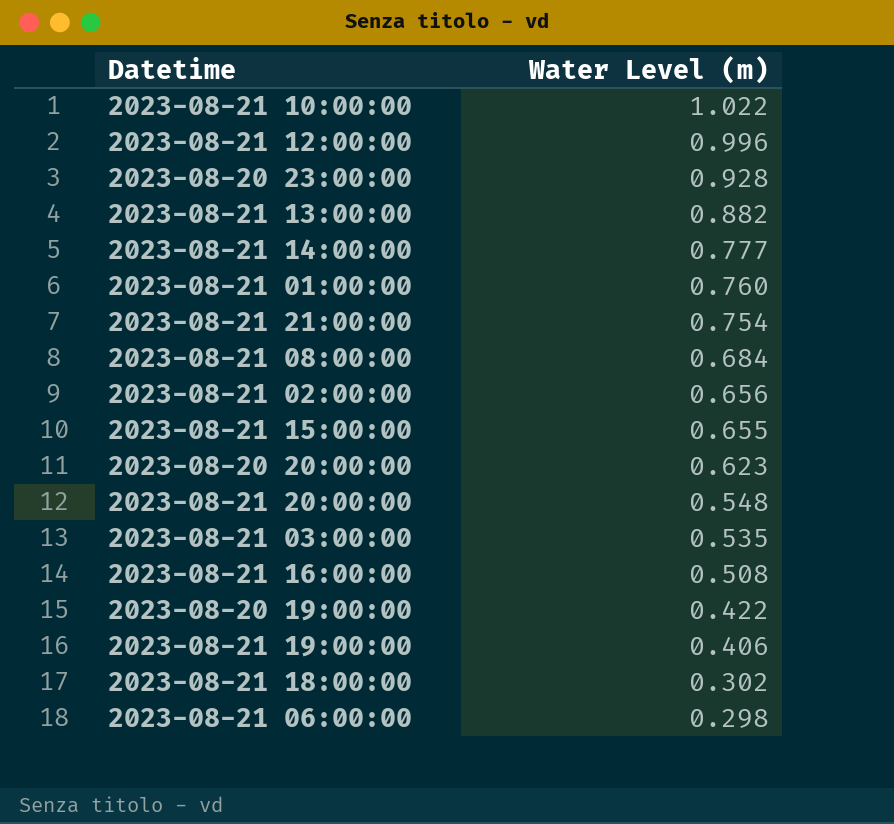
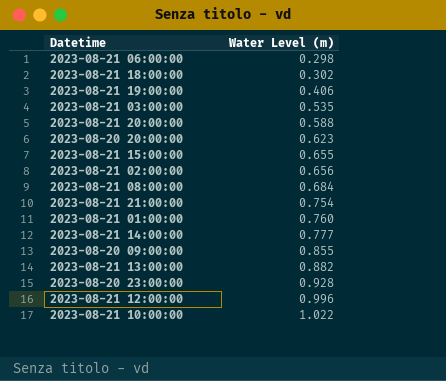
row order: Water Level (m) descending -> Water Level (m) ascending
row 2023-08-21 16:00:00: 0.508 -> none
row 2023-08-20 19:00:00: 0.422 -> none
2023-08-21 20:00:00 | Water Level (m): 0.548 -> 0.588
row 2023-08-20 09:00:00: none -> 0.855

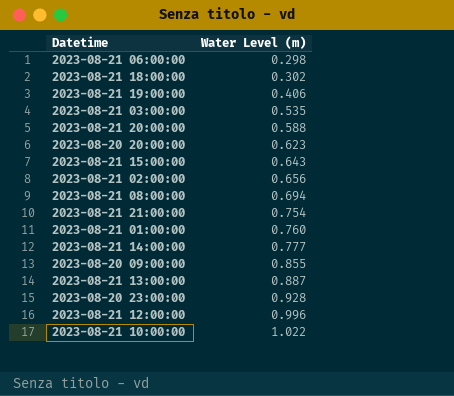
2023-08-21 15:00:00 | Water Level (m): 0.655 -> 0.643
2023-08-21 08:00:00 | Water Level (m): 0.684 -> 0.694
2023-08-21 13:00:00 | Water Level (m): 0.882 -> 0.887

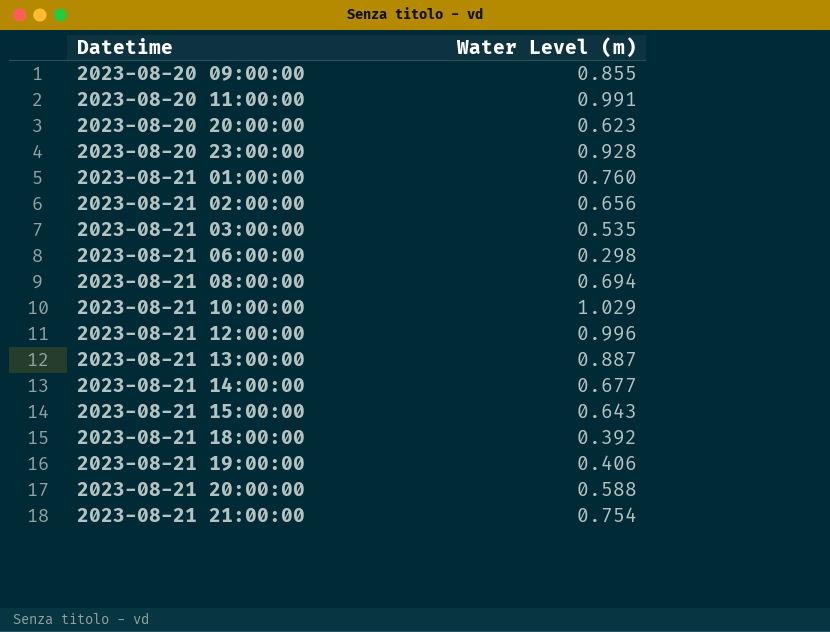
row order: Water Level (m) ascending -> Datetime ascending
row 2023-08-20 11:00:00: none -> 0.991
2023-08-21 10:00:00 | Water Level (m): 1.022 -> 1.029
2023-08-21 14:00:00 | Water Level (m): 0.777 -> 0.677
2023-08-21 18:00:00 | Water Level (m): 0.302 -> 0.392

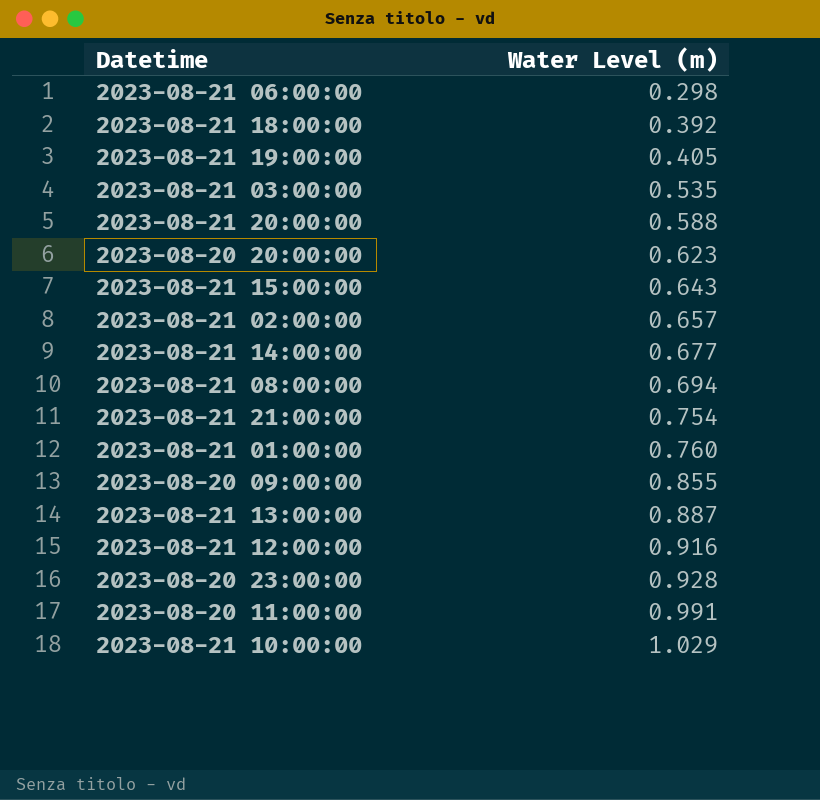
row order: Datetime ascending -> Water Level (m) ascending
2023-08-21 19:00:00 | Water Level (m): 0.406 -> 0.405
2023-08-21 02:00:00 | Water Level (m): 0.656 -> 0.657
2023-08-21 12:00:00 | Water Level (m): 0.996 -> 0.916

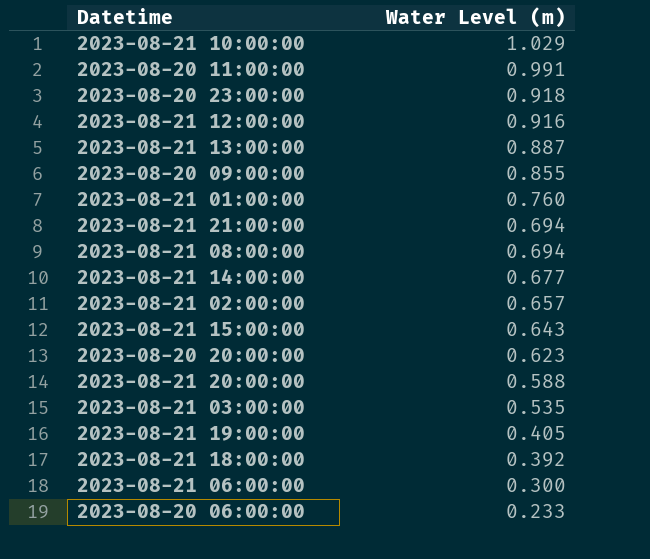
row order: Water Level (m) ascending -> Water Level (m) descending
2023-08-20 23:00:00 | Water Level (m): 0.928 -> 0.918
2023-08-21 21:00:00 | Water Level (m): 0.754 -> 0.694
2023-08-21 06:00:00 | Water Level (m): 0.298 -> 0.300
row 2023-08-20 06:00:00: none -> 0.233

